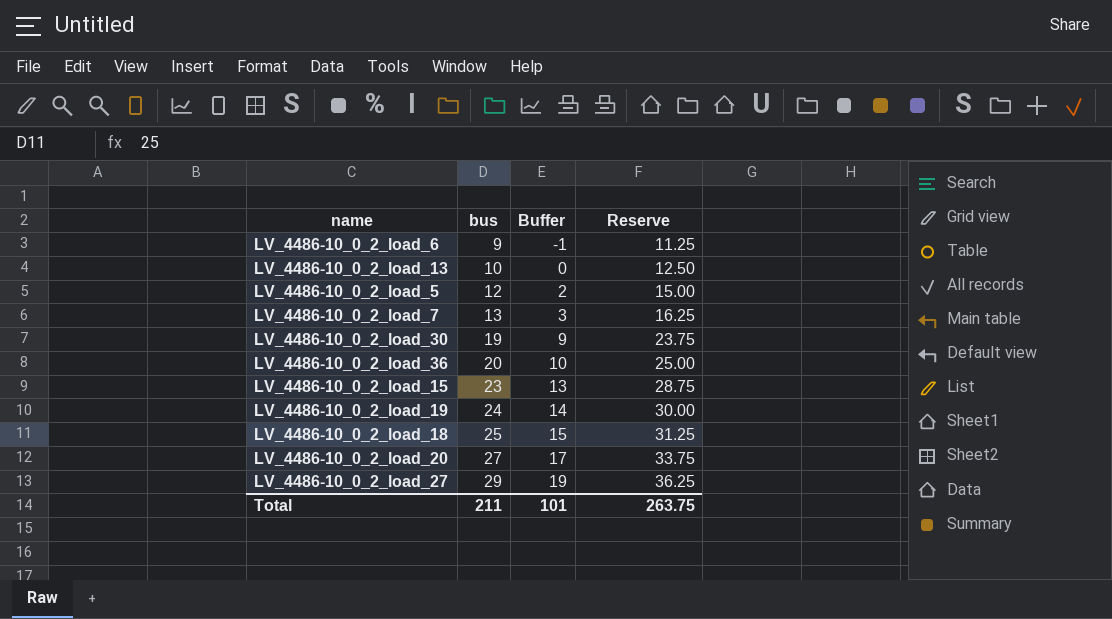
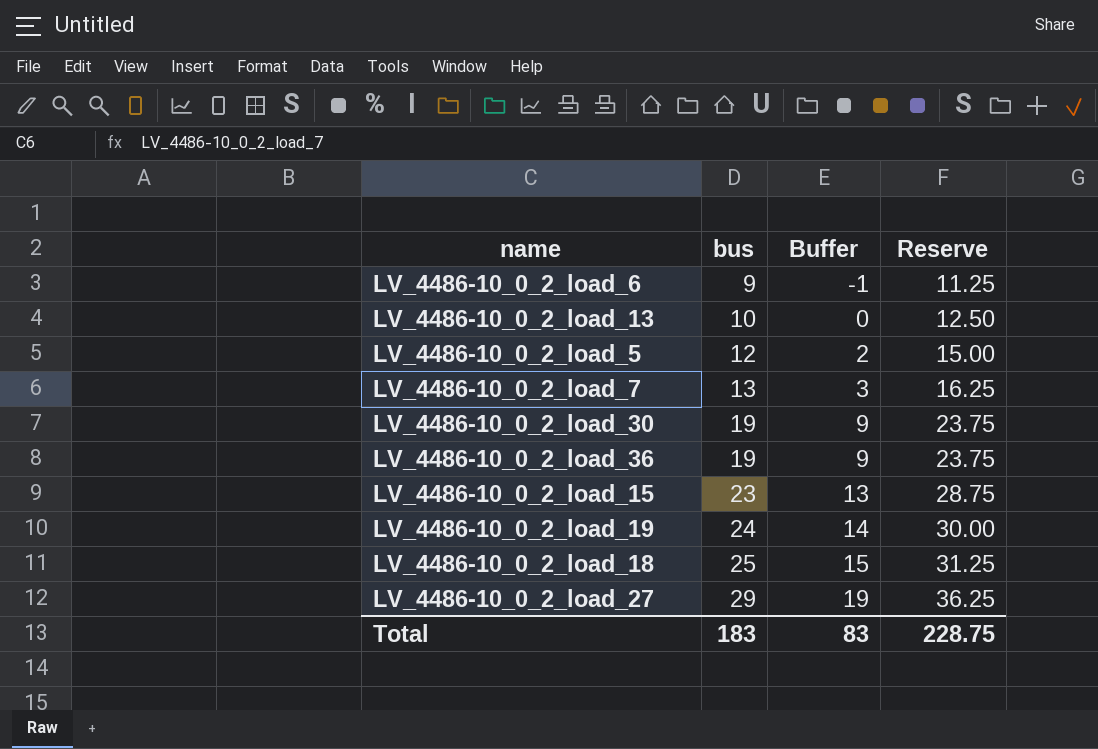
row LV_4486-10_0_2_load_20: 27 | 17 | 33.75 -> none
LV_4486-10_0_2_load_36 | bus: 20 -> 19
LV_4486-10_0_2_load_36 | Buffer: 10 -> 9
LV_4486-10_0_2_load_36 | Reserve: 25.00 -> 23.75
Total | bus: 211 -> 183
Total | Buffer: 101 -> 83
Total | Reserve: 263.75 -> 228.75

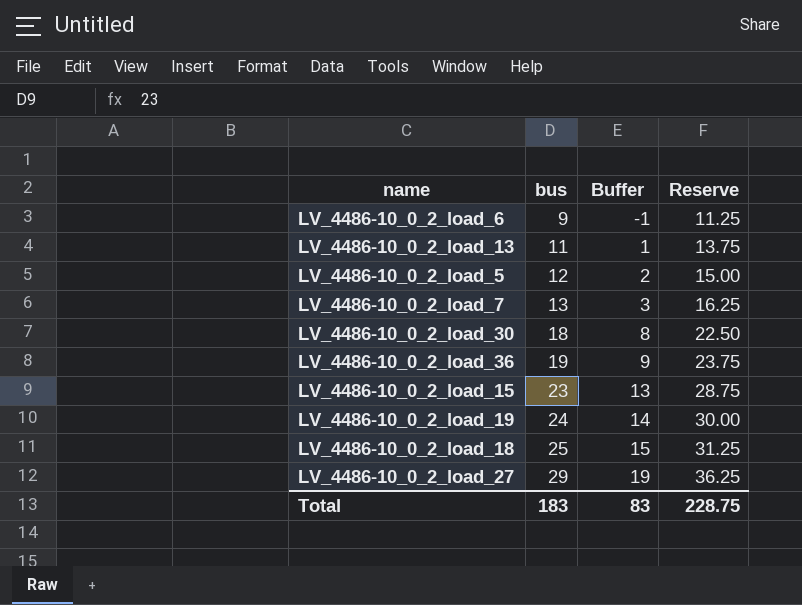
LV_4486-10_0_2_load_13 | bus: 10 -> 11
LV_4486-10_0_2_load_13 | Buffer: 0 -> 1
LV_4486-10_0_2_load_13 | Reserve: 12.50 -> 13.75
LV_4486-10_0_2_load_30 | bus: 19 -> 18
LV_4486-10_0_2_load_30 | Buffer: 9 -> 8
LV_4486-10_0_2_load_30 | Reserve: 23.75 -> 22.50

